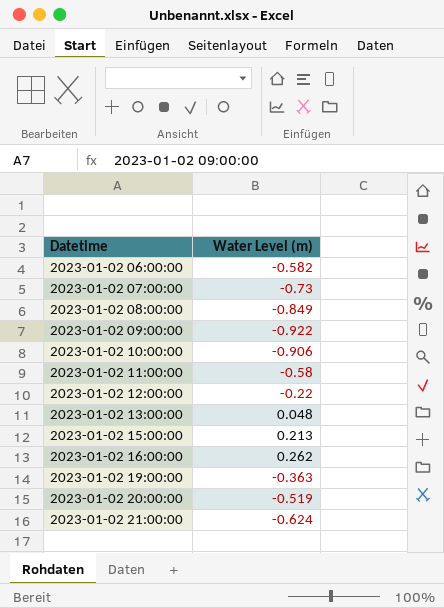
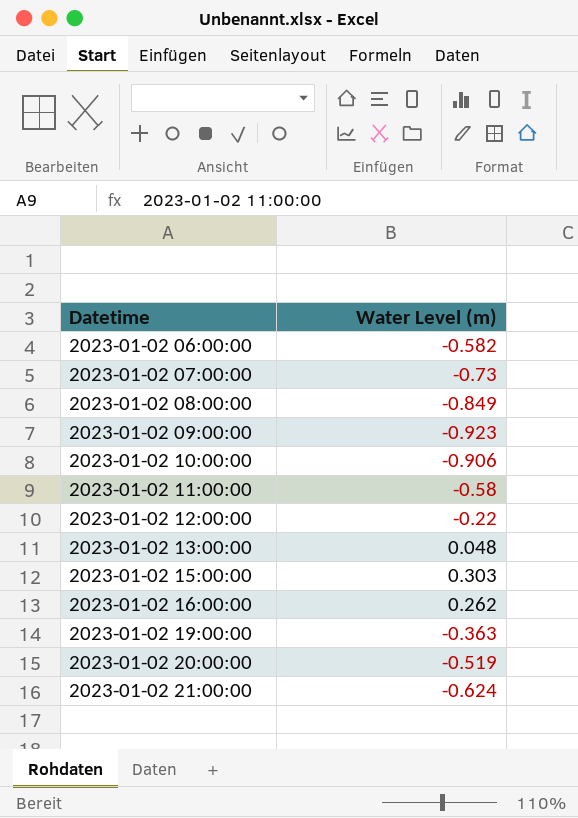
2023-01-02 09:00:00 | Water Level (m): -0.922 -> -0.923
2023-01-02 15:00:00 | Water Level (m): 0.213 -> 0.303

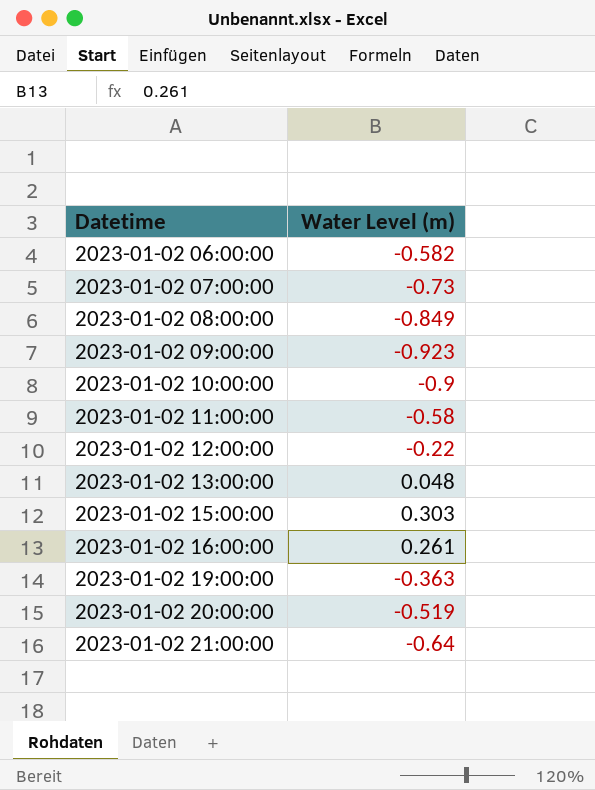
2023-01-02 10:00:00 | Water Level (m): -0.906 -> -0.9
2023-01-02 16:00:00 | Water Level (m): 0.262 -> 0.261
2023-01-02 21:00:00 | Water Level (m): -0.624 -> -0.64

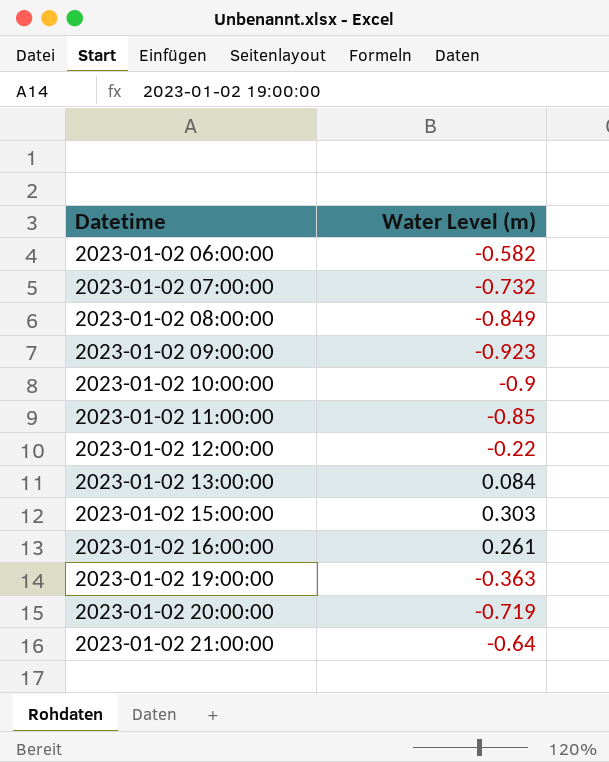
2023-01-02 07:00:00 | Water Level (m): -0.73 -> -0.732
2023-01-02 11:00:00 | Water Level (m): -0.58 -> -0.85
2023-01-02 13:00:00 | Water Level (m): 0.048 -> 0.084
2023-01-02 20:00:00 | Water Level (m): -0.519 -> -0.719

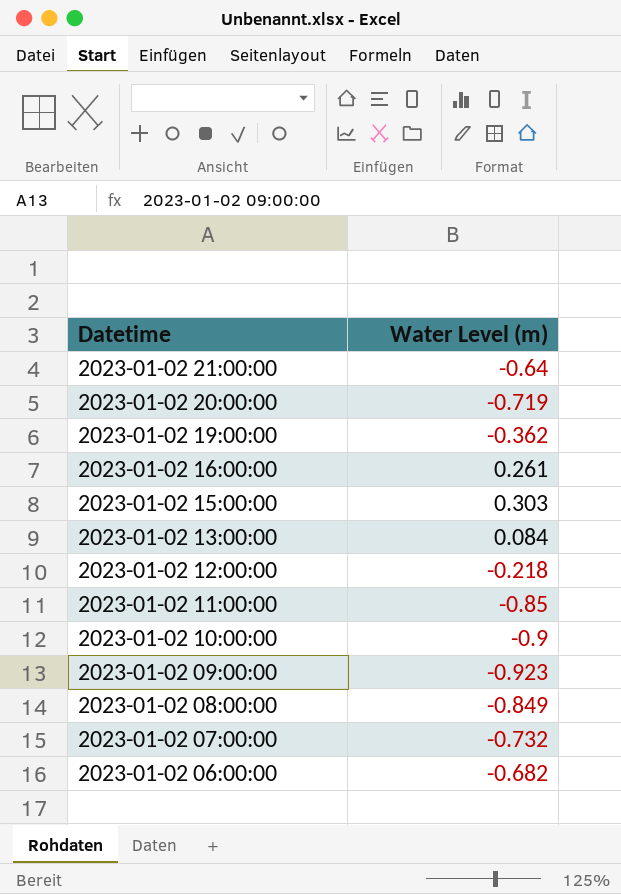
row order: Datetime ascending -> Datetime descending
2023-01-02 19:00:00 | Water Level (m): -0.363 -> -0.362
2023-01-02 12:00:00 | Water Level (m): -0.22 -> -0.218
2023-01-02 06:00:00 | Water Level (m): -0.582 -> -0.682

